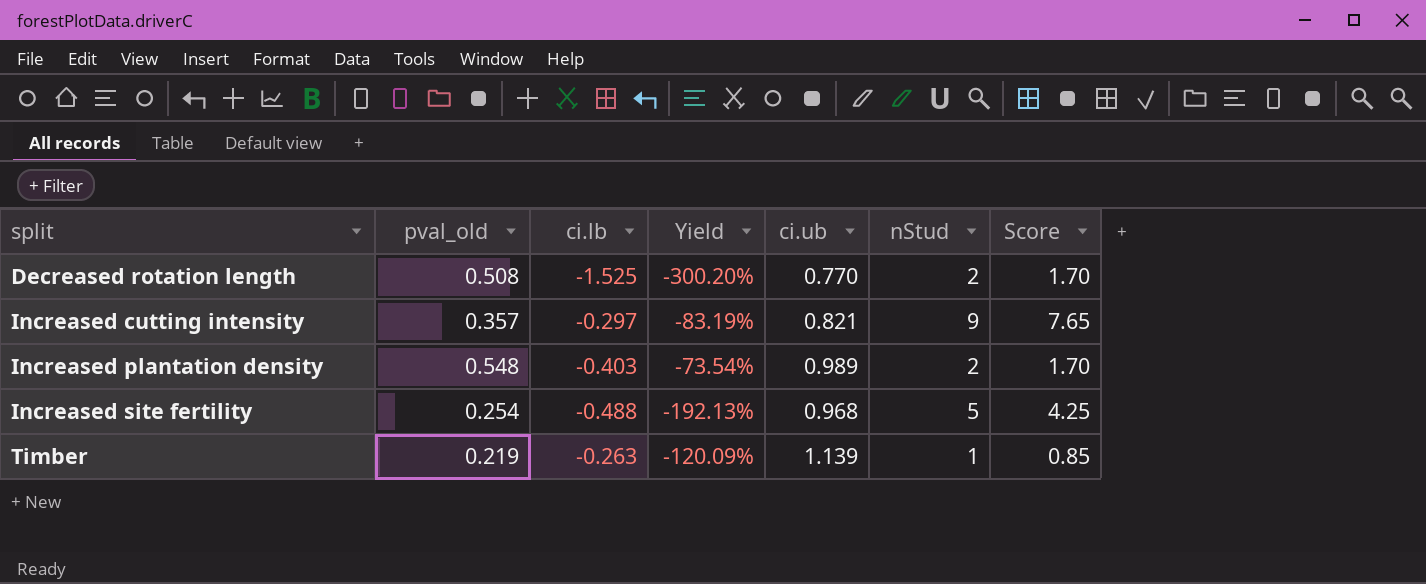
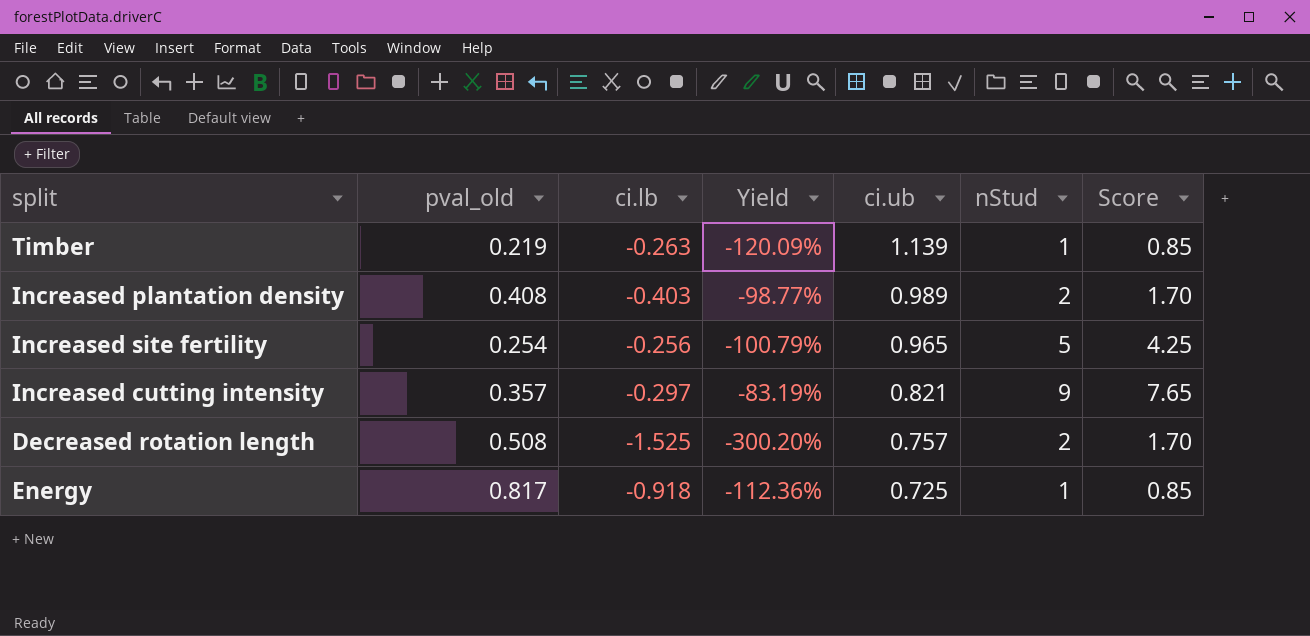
row order: split ascending -> ci.ub descending
Increased plantation density | pval_old: 0.548 -> 0.408
Increased plantation density | Yield: -73.54% -> -98.77%
Increased site fertility | ci.lb: -0.488 -> -0.256
Increased site fertility | Yield: -192.13% -> -100.79%
Increased site fertility | ci.ub: 0.968 -> 0.965
Decreased rotation length | ci.ub: 0.770 -> 0.757
row Energy: none -> 0.817 | -0.918 | -112.36% | 0.725 | 1 | 0.85

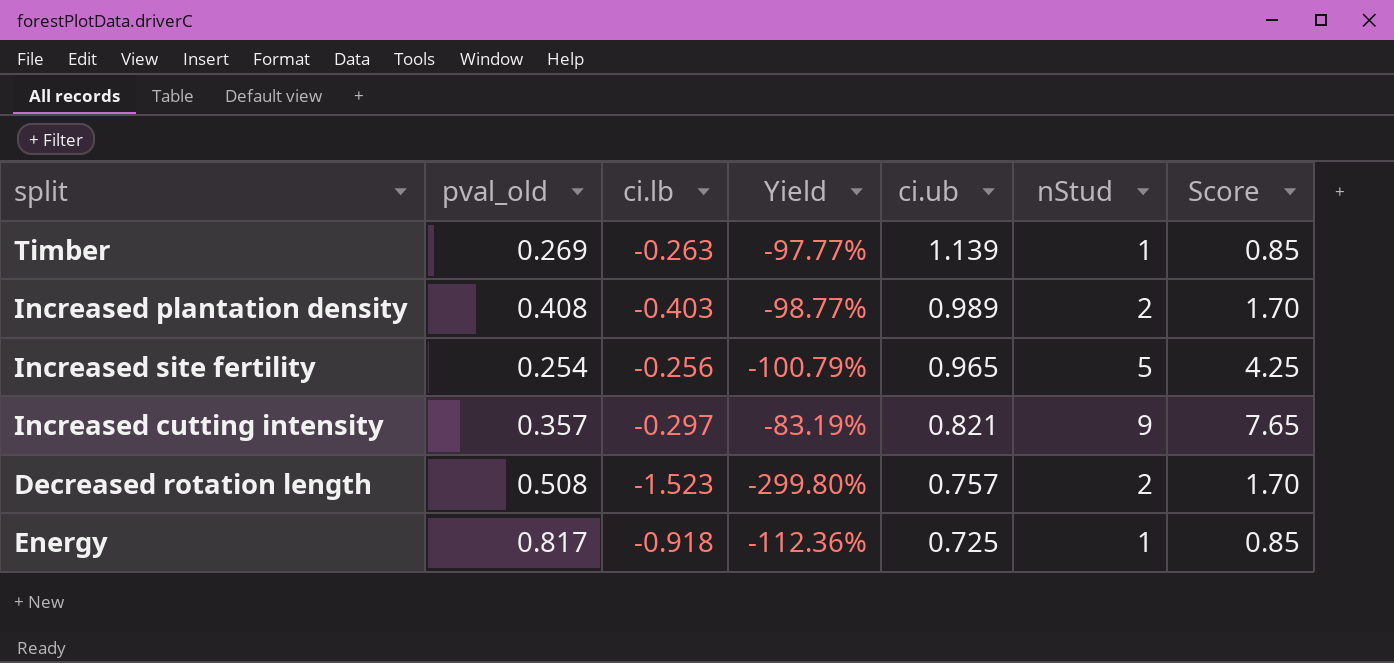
Timber | pval_old: 0.219 -> 0.269
Timber | Yield: -120.09% -> -97.77%
Decreased rotation length | ci.lb: -1.525 -> -1.523
Decreased rotation length | Yield: -300.20% -> -299.80%

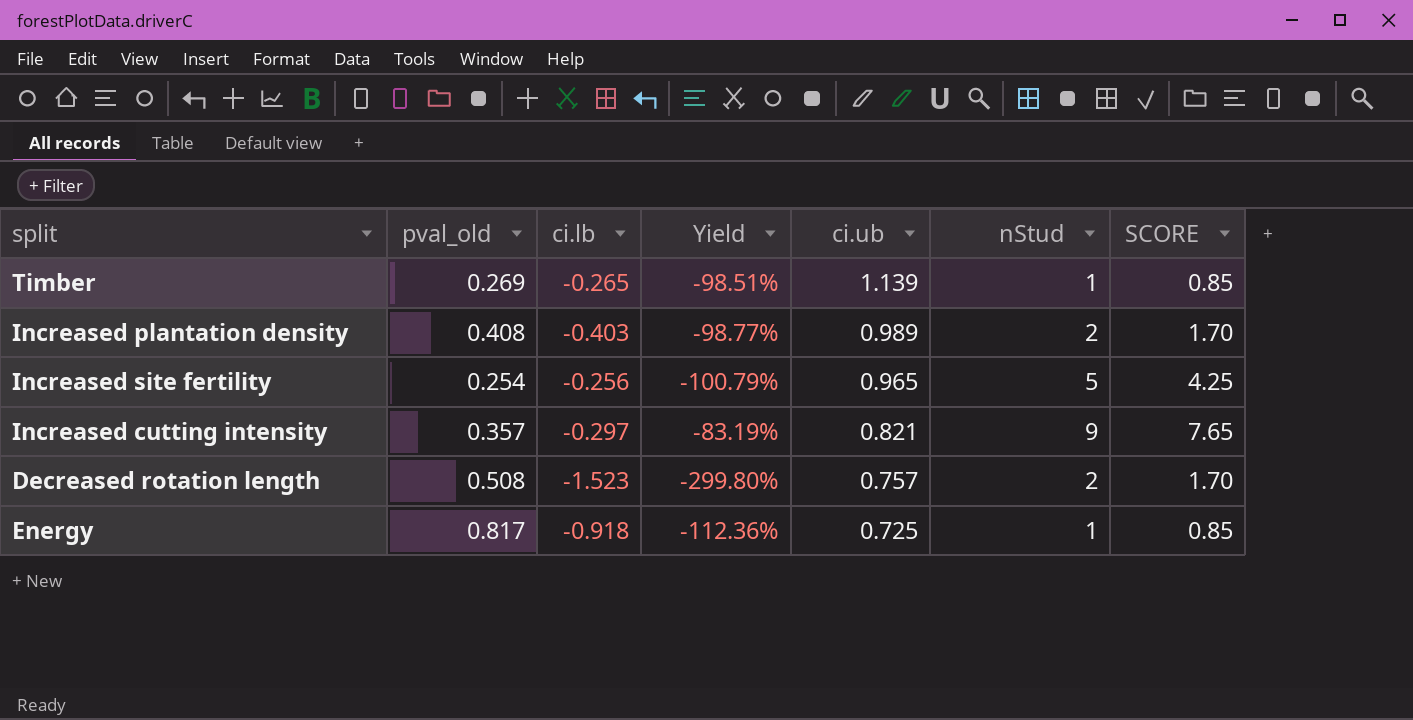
column name: Score -> SCORE
Timber | ci.lb: -0.263 -> -0.265
Timber | Yield: -97.77% -> -98.51%

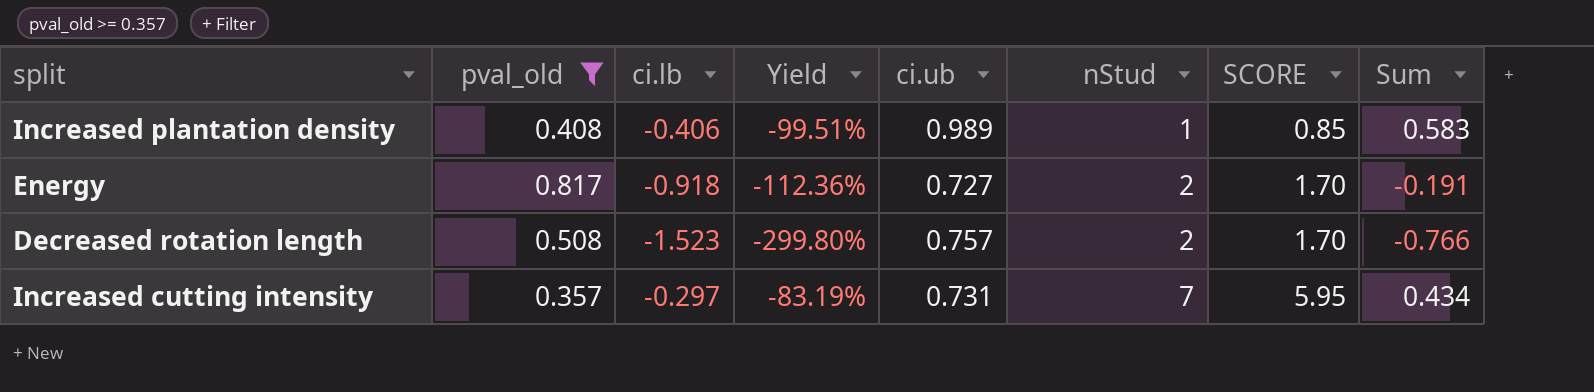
filter: none -> pval_old >= 0.357
row order: ci.ub descending -> nStud ascending
column Sum | formula: none -> [ci.lb] + [ci.ub]
Increased plantation density | ci.lb: -0.403 -> -0.406
Increased plantation density | Yield: -98.77% -> -99.51%
Increased plantation density | nStud: 2 -> 1
Increased plantation density | SCORE: 1.70 -> 0.85
Energy | ci.ub: 0.725 -> 0.727
Energy | nStud: 1 -> 2
Energy | SCORE: 0.85 -> 1.70
Increased cutting intensity | ci.ub: 0.821 -> 0.731
Increased cutting intensity | nStud: 9 -> 7
Increased cutting intensity | SCORE: 7.65 -> 5.95

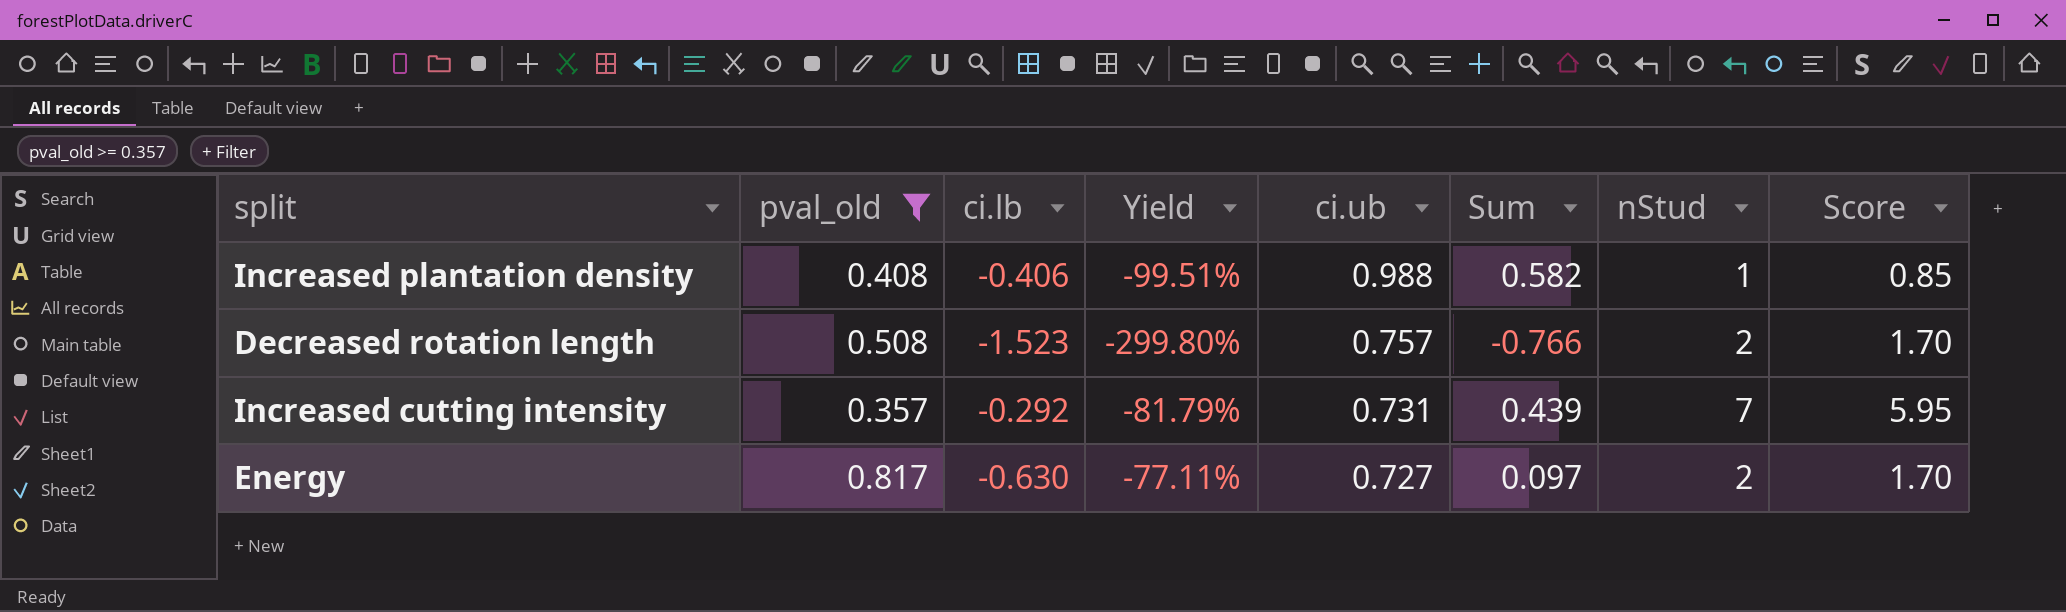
row order: nStud ascending -> ci.ub descending
column Sum | position: 8 -> 6
column name: SCORE -> Score
Increased plantation density | ci.ub: 0.989 -> 0.988
Increased plantation density | Sum: 0.583 -> 0.582
Increased cutting intensity | ci.lb: -0.297 -> -0.292
Increased cutting intensity | Yield: -83.19% -> -81.79%
Increased cutting intensity | Sum: 0.434 -> 0.439
Energy | ci.lb: -0.918 -> -0.630
Energy | Yield: -112.36% -> -77.11%
Energy | Sum: -0.191 -> 0.097

